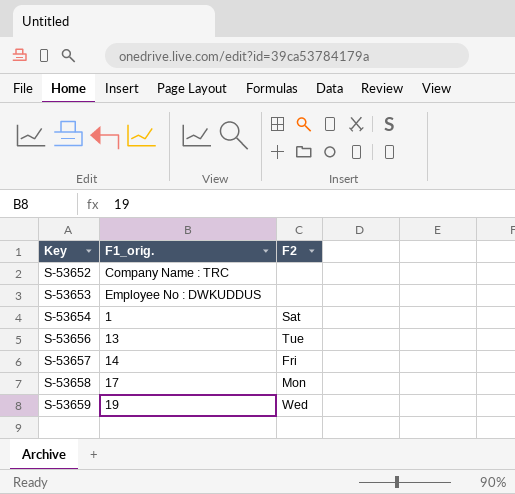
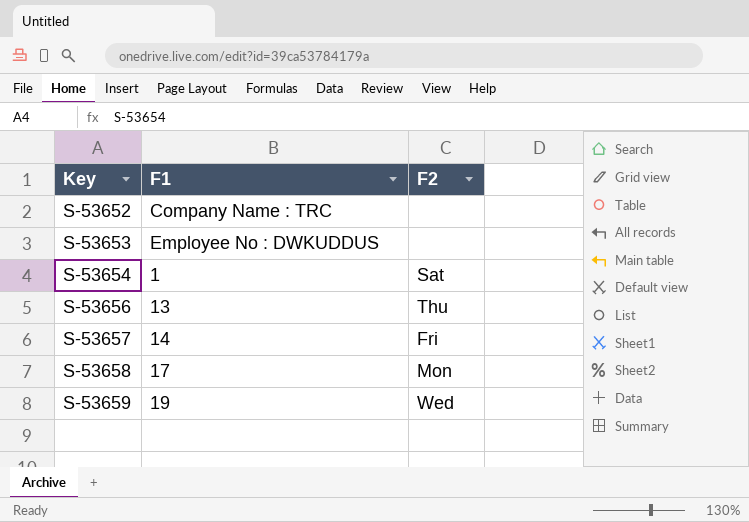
column name: F1_orig. -> F1
S-53656 | F2: Tue -> Thu

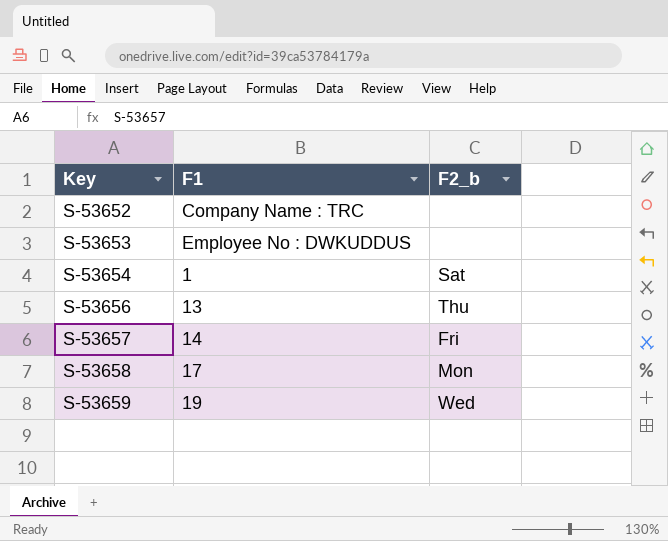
column name: F2 -> F2_b

